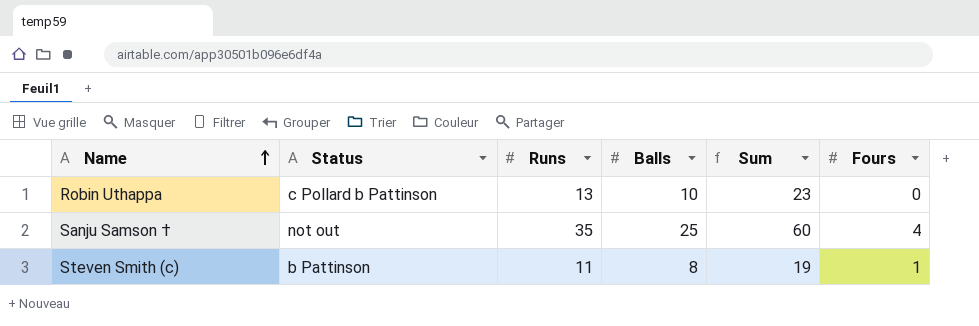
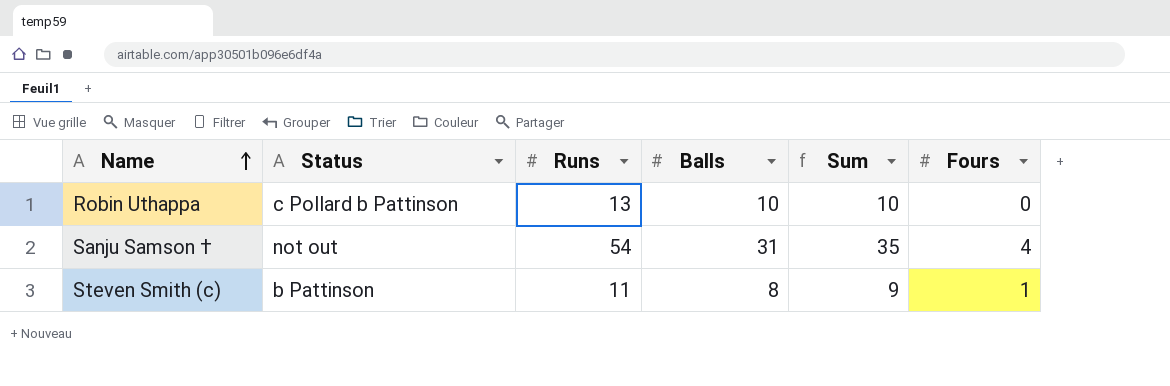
column Sum | formula: [Runs] + [Balls] -> [Balls] + [Fours]
Sanju Samson † | Runs: 35 -> 54
Sanju Samson † | Balls: 25 -> 31

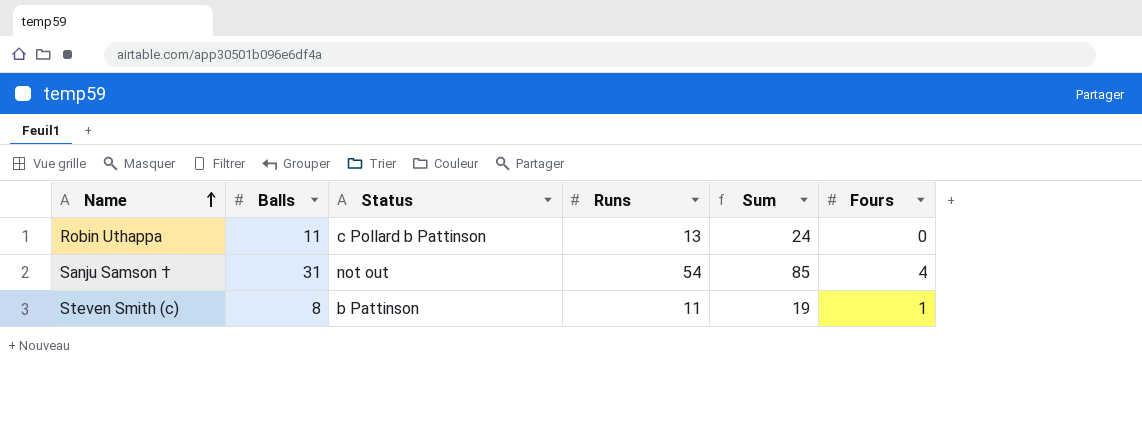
column Balls | position: 4 -> 2
column Sum | formula: [Balls] + [Fours] -> [Balls] + [Runs]
Robin Uthappa | Balls: 10 -> 11

